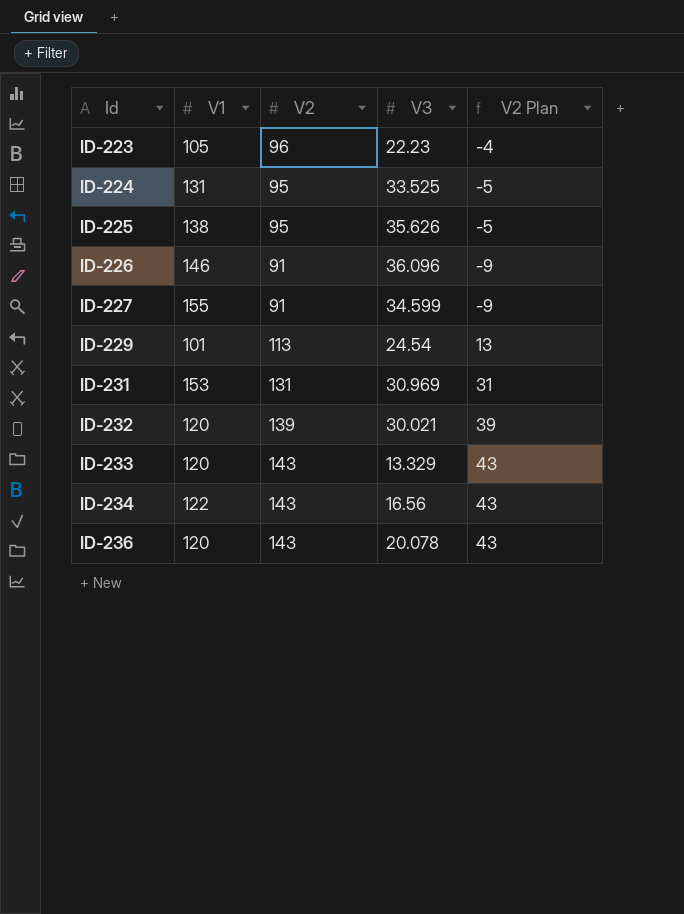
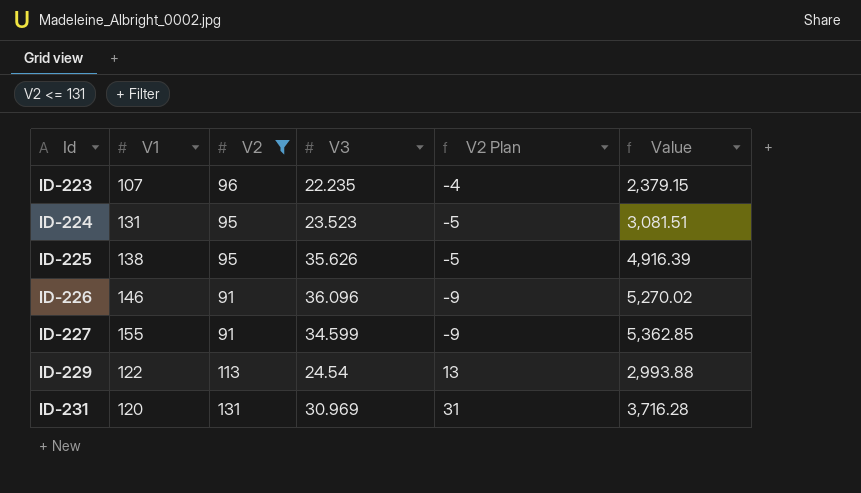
filter: none -> V2 <= 131
column Value | formula: none -> [V1] * [V3]
ID-223 | V1: 105 -> 107
ID-223 | V3: 22.23 -> 22.235
ID-224 | V3: 33.525 -> 23.523
ID-229 | V1: 101 -> 122
ID-231 | V1: 153 -> 120

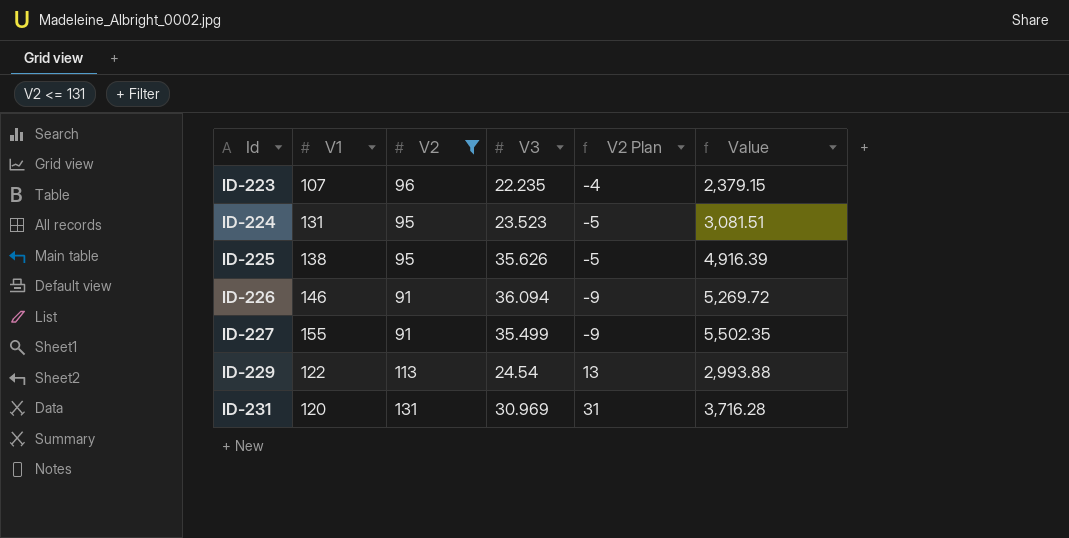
ID-226 | V3: 36.096 -> 36.094
ID-226 | Value: 5,270.02 -> 5,269.72
ID-227 | V3: 34.599 -> 35.499
ID-227 | Value: 5,362.85 -> 5,502.35

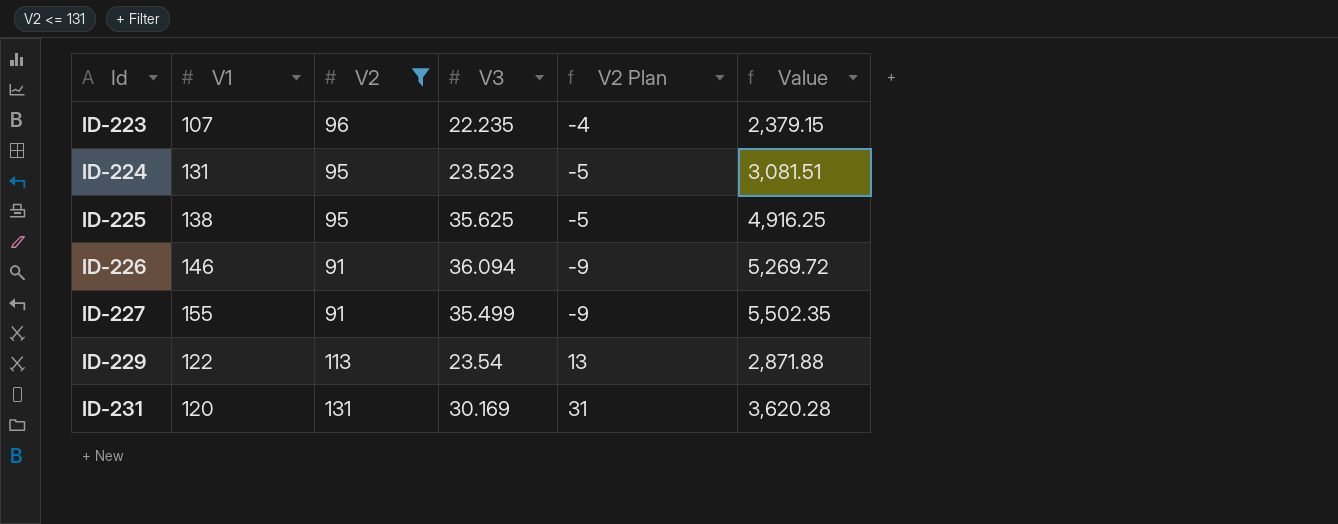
ID-225 | V3: 35.626 -> 35.625
ID-225 | Value: 4,916.39 -> 4,916.25
ID-229 | V3: 24.54 -> 23.54
ID-229 | Value: 2,993.88 -> 2,871.88
ID-231 | V3: 30.969 -> 30.169
ID-231 | Value: 3,716.28 -> 3,620.28

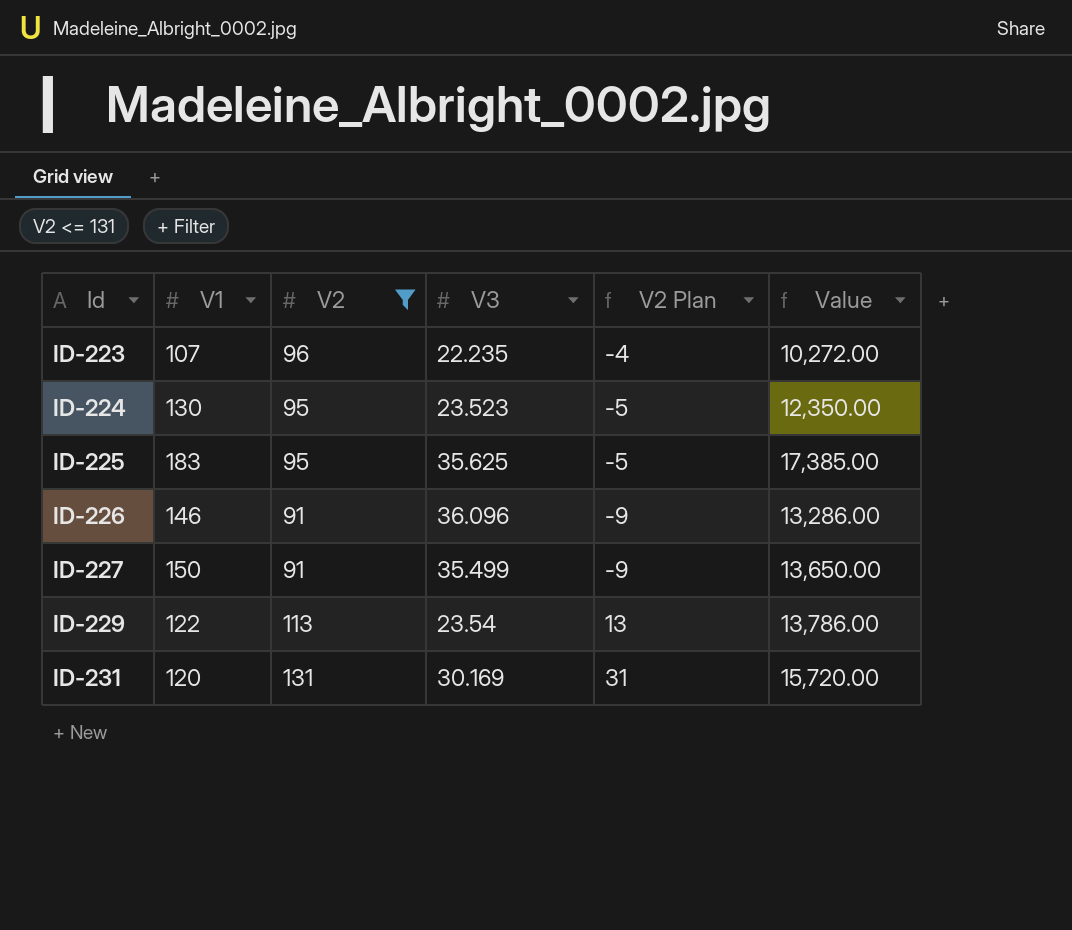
column Value | formula: [V1] * [V3] -> [V1] * [V2]
ID-224 | V1: 131 -> 130
ID-225 | V1: 138 -> 183
ID-226 | V3: 36.094 -> 36.096
ID-227 | V1: 155 -> 150

